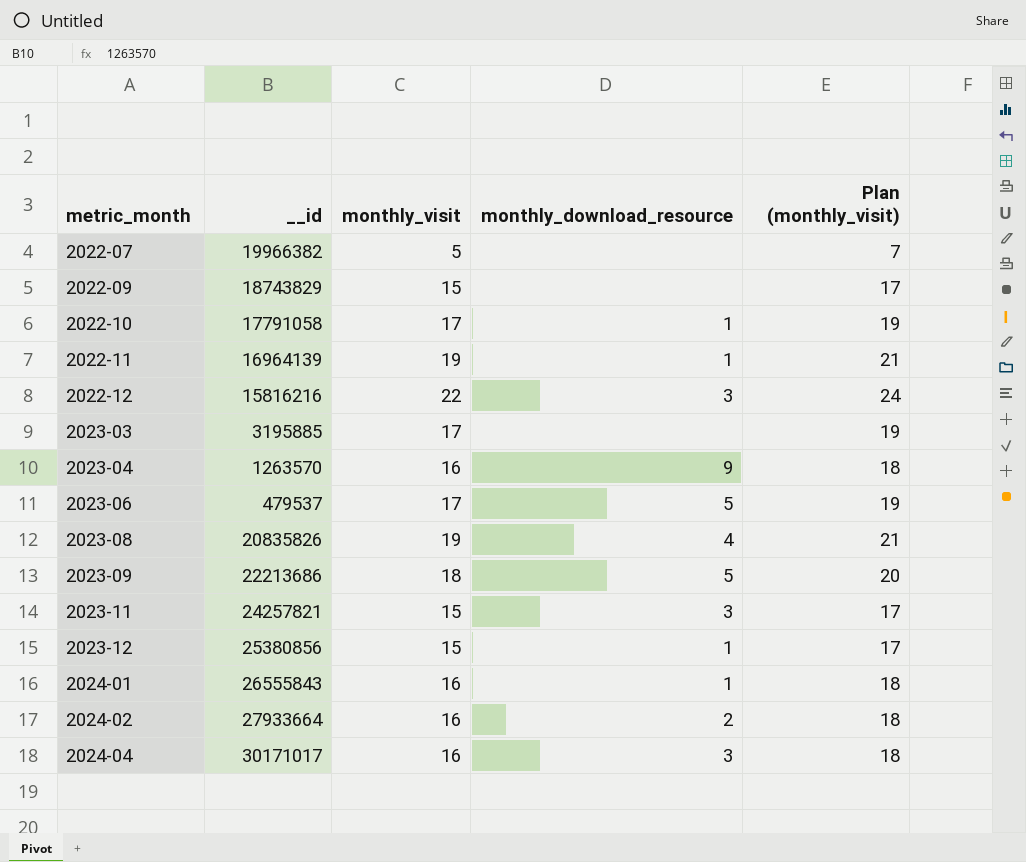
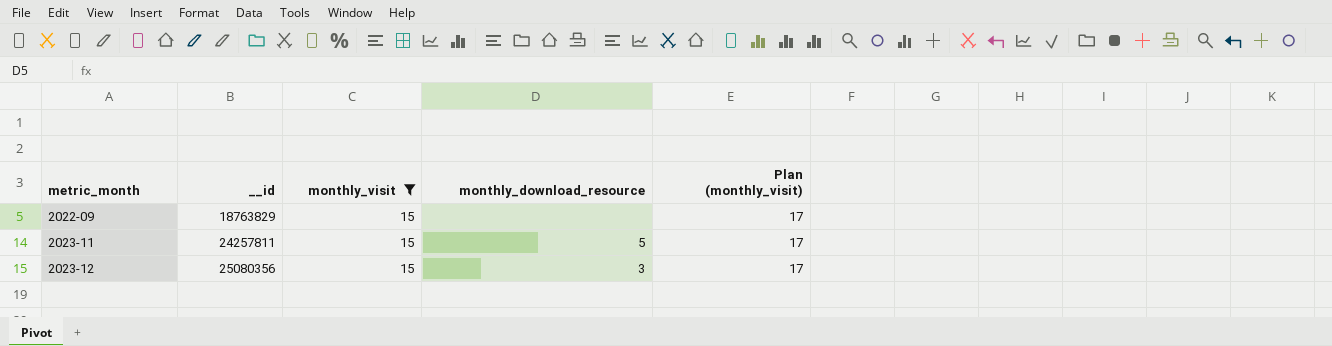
filter: none -> monthly_visit = 15
2022-09 | __id: 18743829 -> 18763829
2023-11 | __id: 24257821 -> 24257811
2023-11 | monthly_download_resource: 3 -> 5
2023-12 | __id: 25380856 -> 25080356
2023-12 | monthly_download_resource: 1 -> 3

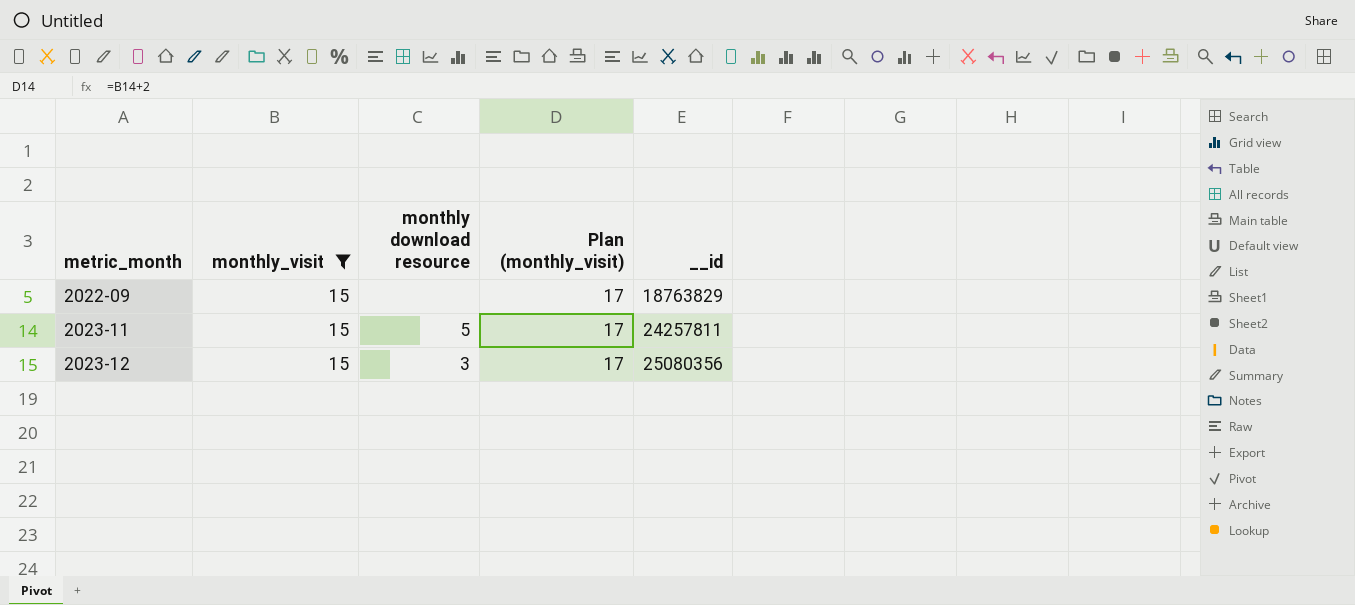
column name: monthly_download_resource -> monthly download resource
column __id | position: 2 -> 5

